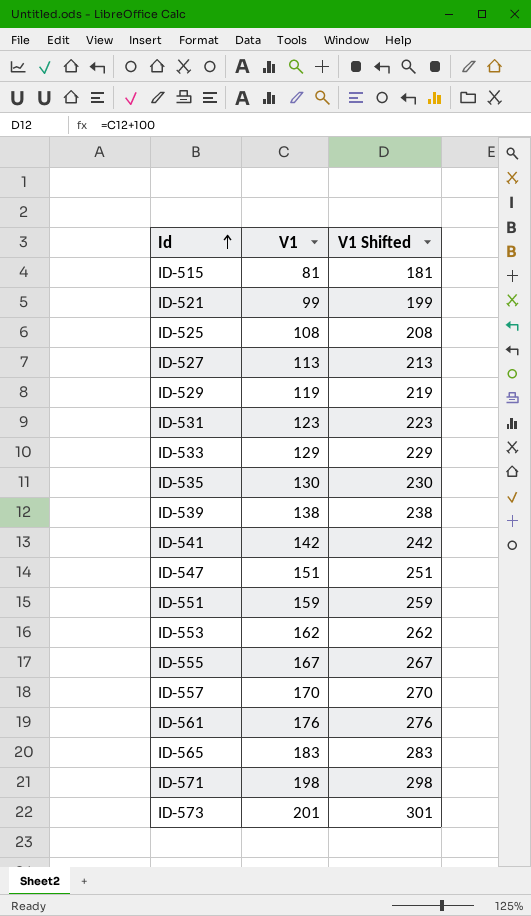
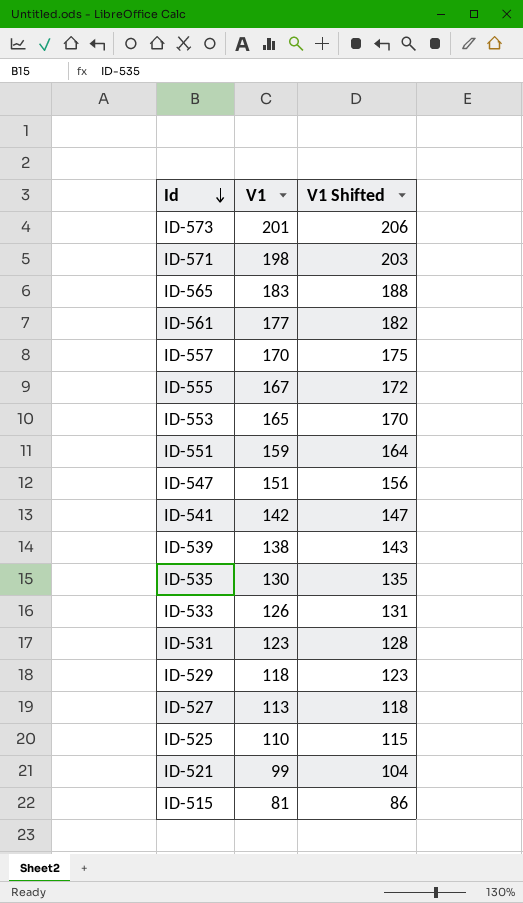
row order: Id ascending -> Id descending
column V1 Shifted | formula: [V1] + 100 -> [V1] + 5
ID-561 | V1: 176 -> 177
ID-553 | V1: 162 -> 165
ID-533 | V1: 129 -> 126
ID-529 | V1: 119 -> 118
ID-525 | V1: 108 -> 110

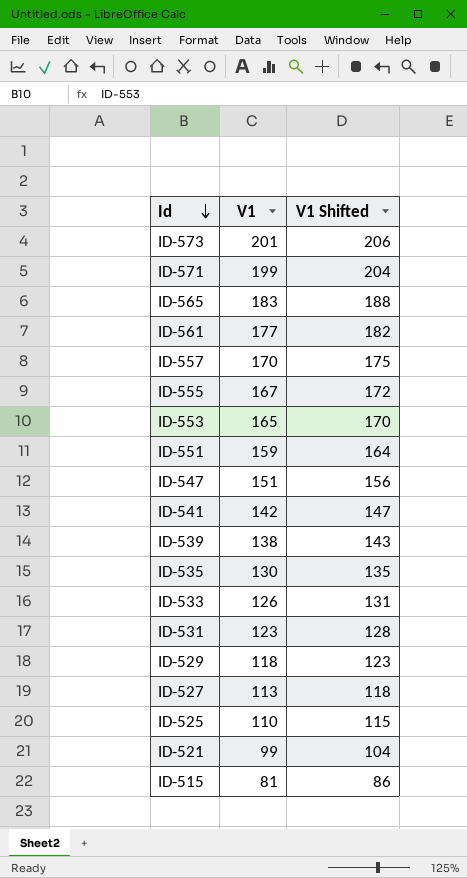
ID-571 | V1: 198 -> 199
ID-571 | V1 Shifted: 203 -> 204

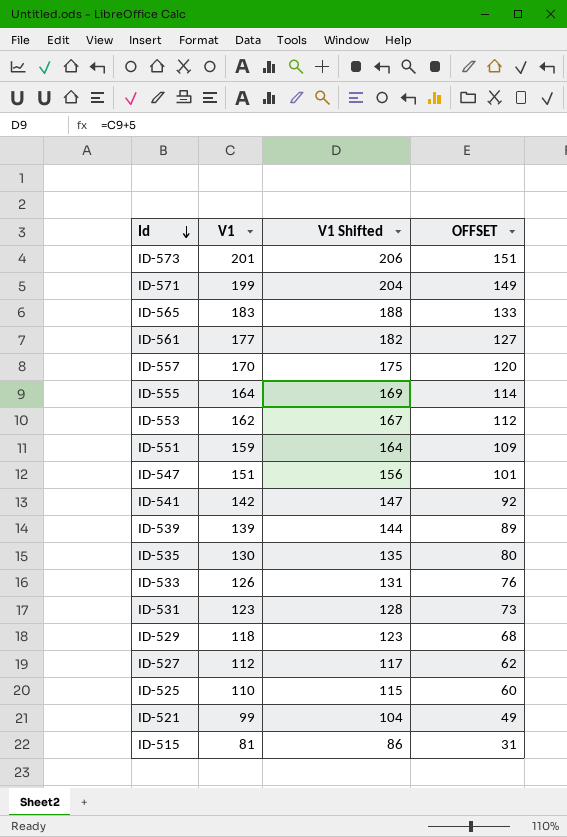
column OFFSET | formula: none -> [V1] - 50
ID-555 | V1: 167 -> 164
ID-555 | V1 Shifted: 172 -> 169
ID-553 | V1: 165 -> 162
ID-553 | V1 Shifted: 170 -> 167
ID-539 | V1: 138 -> 139
ID-539 | V1 Shifted: 143 -> 144
ID-527 | V1: 113 -> 112
ID-527 | V1 Shifted: 118 -> 117

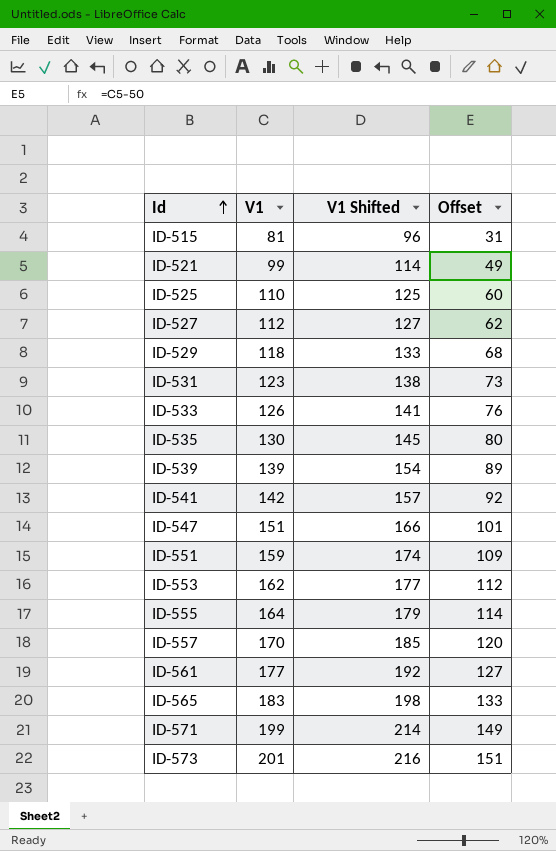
row order: Id descending -> Id ascending
column V1 Shifted | formula: [V1] + 5 -> [V1] + 15
column name: OFFSET -> Offset

